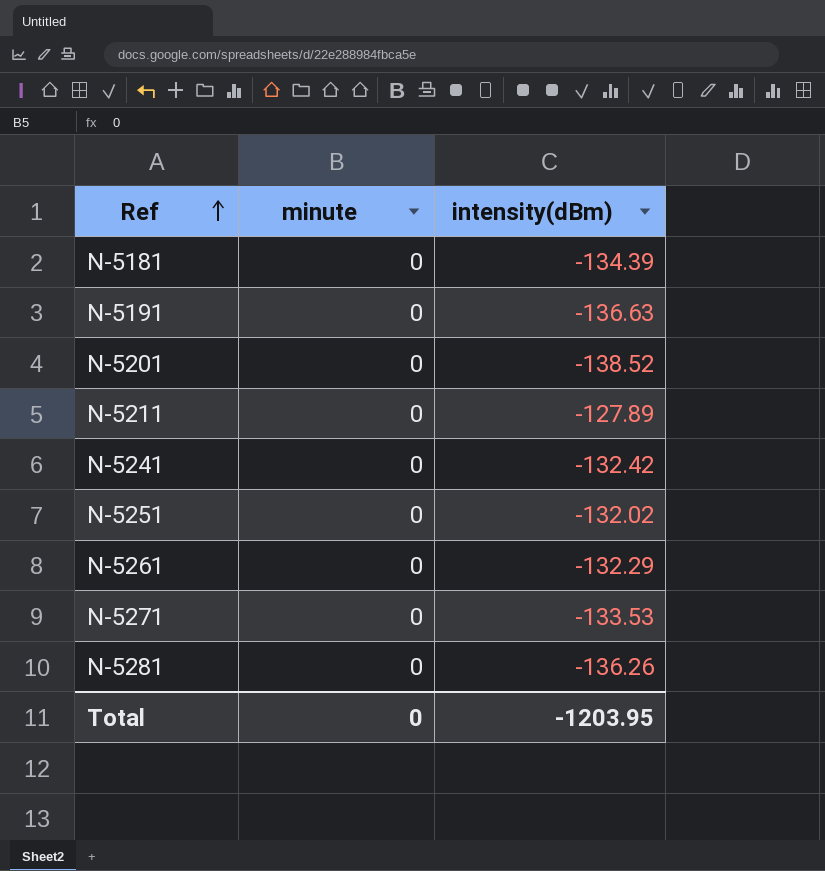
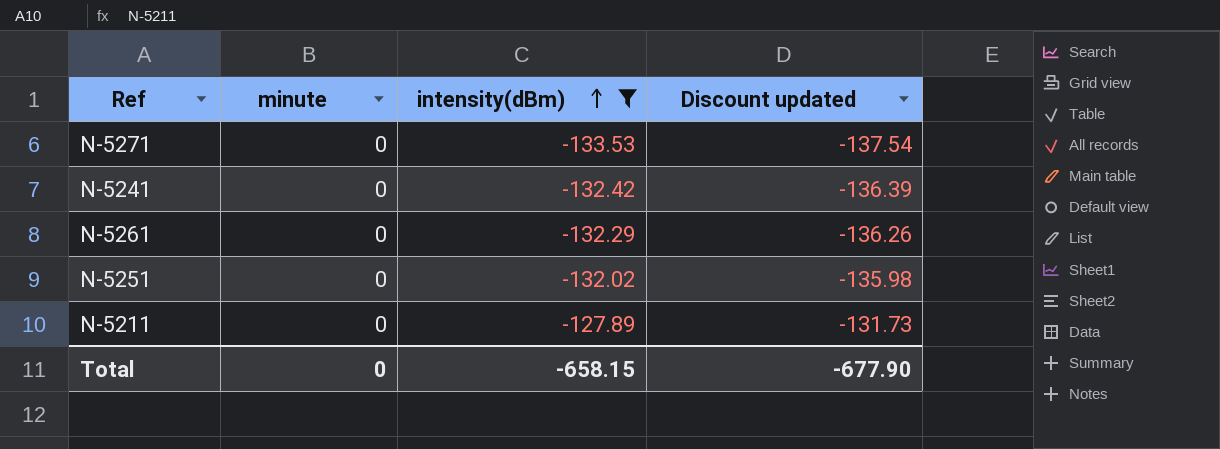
filter: none -> intensity(dBm) >= -133.53
row order: Ref ascending -> intensity(dBm) ascending
column Discount updated | formula: none -> [intensity(dBm)] * 1.03
Total | intensity(dBm): -1203.95 -> -658.15

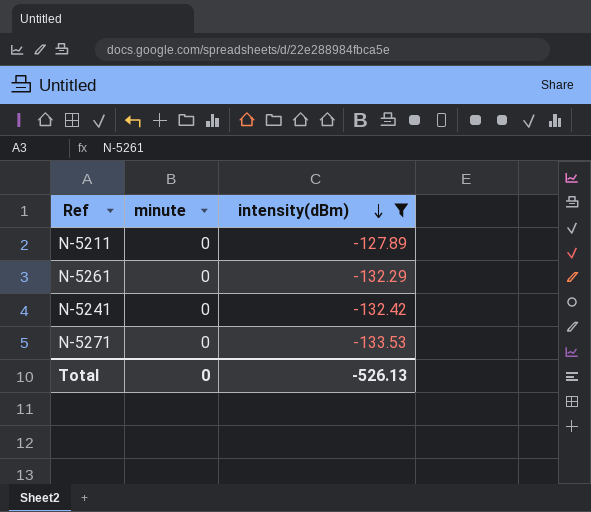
row order: intensity(dBm) ascending -> intensity(dBm) descending
column Discount updated | formula: [intensity(dBm)] * 1.03 -> none
row N-5251: 0 | -132.02 | -135.98 -> none
Total | intensity(dBm): -658.15 -> -526.13

